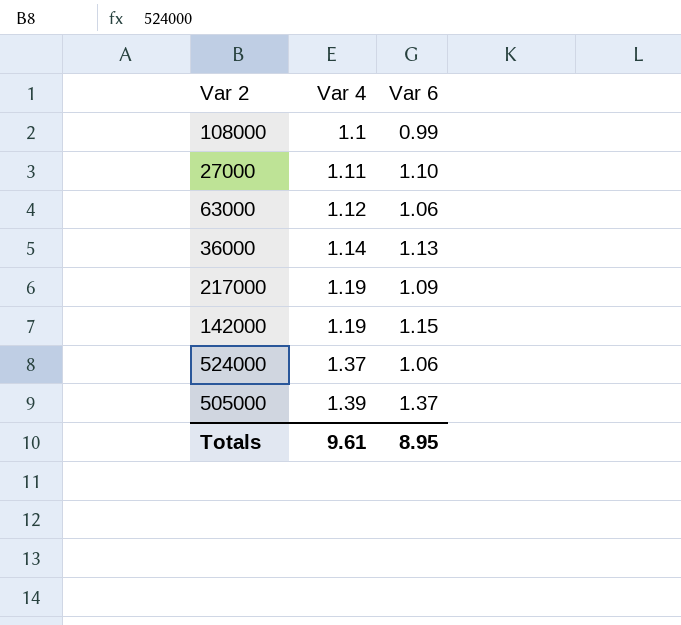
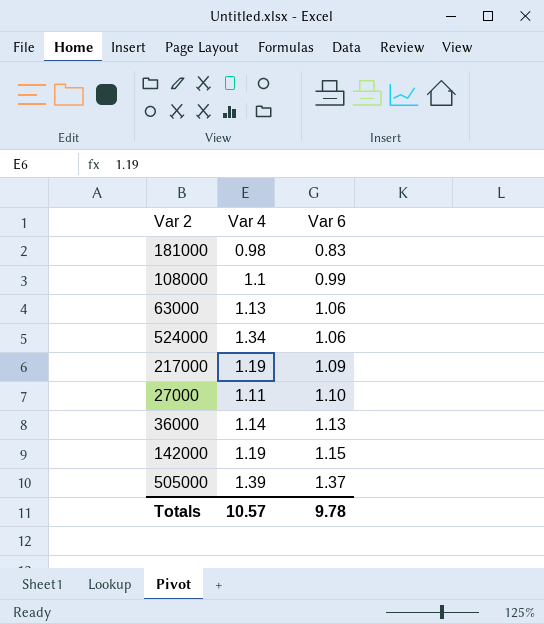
row order: Var 4 ascending -> Var 6 ascending
row 181000: none -> 0.98 | 0.83
63000 | Var 4: 1.12 -> 1.13
524000 | Var 4: 1.37 -> 1.34
Totals | Var 4: 9.61 -> 10.57
Totals | Var 6: 8.95 -> 9.78

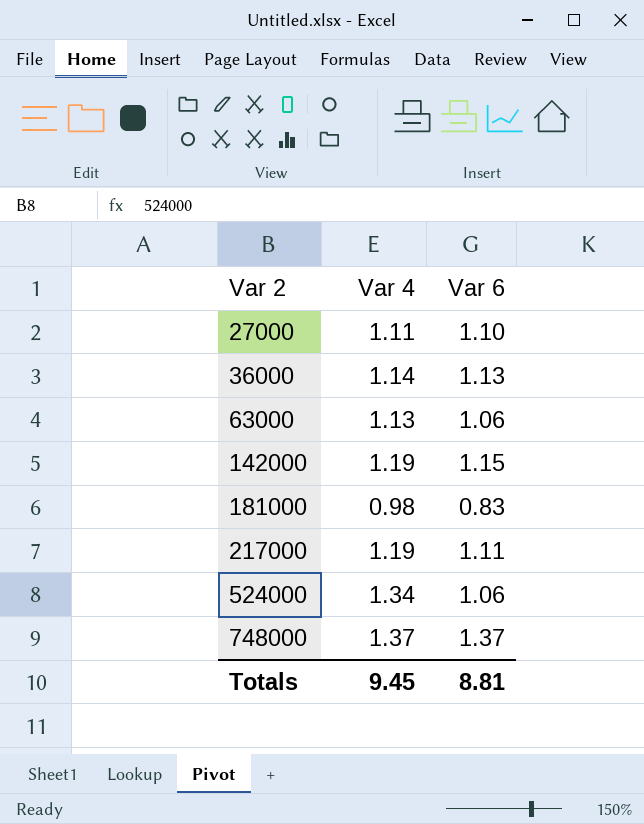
row order: Var 6 ascending -> Var 2 ascending
row 108000: 1.1 | 0.99 -> none
row 505000: 1.39 | 1.37 -> none
217000 | Var 6: 1.09 -> 1.11
row 748000: none -> 1.37 | 1.37
Totals | Var 4: 10.57 -> 9.45
Totals | Var 6: 9.78 -> 8.81

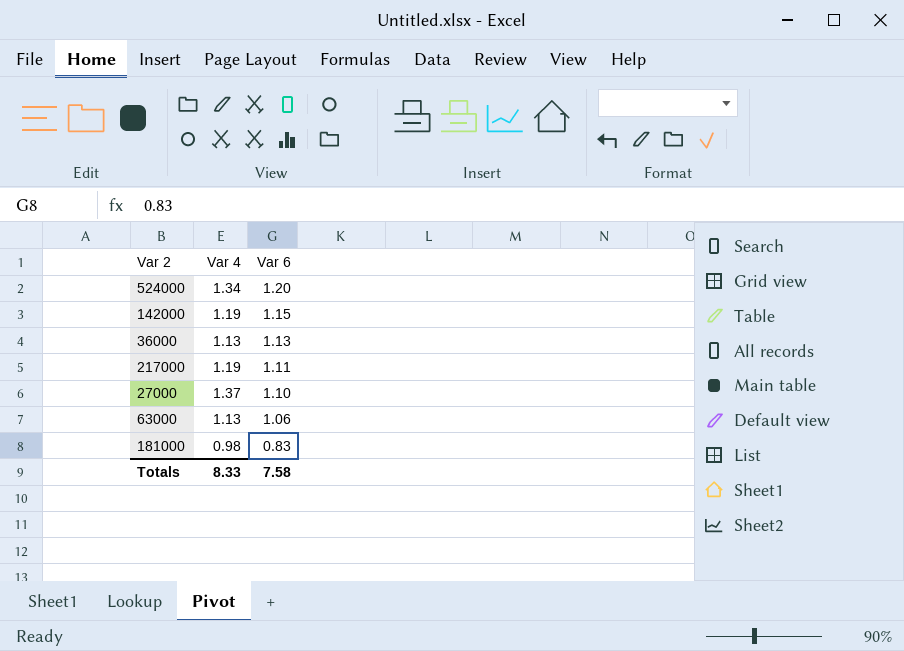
row order: Var 2 ascending -> Var 6 descending
row 748000: 1.37 | 1.37 -> none
524000 | Var 6: 1.06 -> 1.20
36000 | Var 4: 1.14 -> 1.13
27000 | Var 4: 1.11 -> 1.37
Totals | Var 4: 9.45 -> 8.33
Totals | Var 6: 8.81 -> 7.58

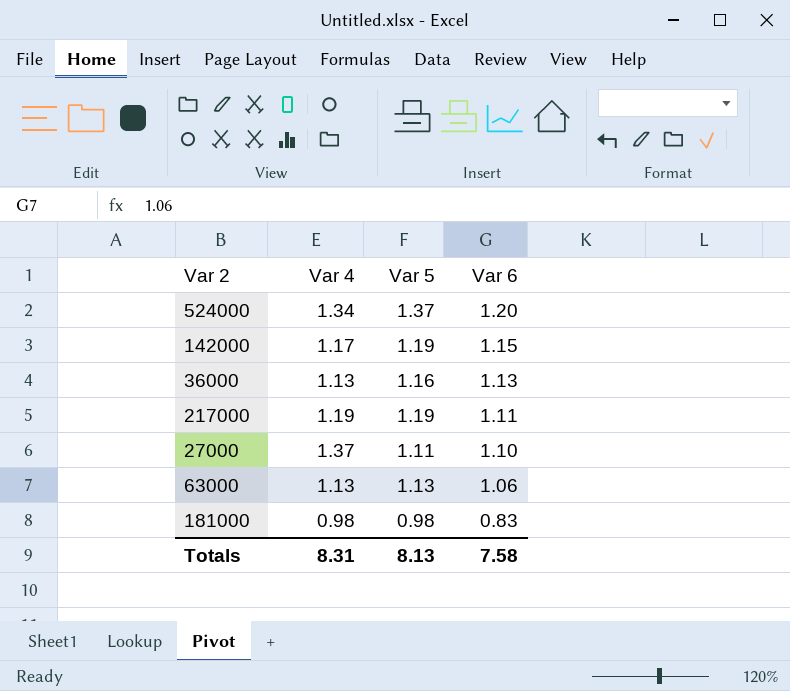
column Var 5 | position: none -> 3
142000 | Var 4: 1.19 -> 1.17
Totals | Var 4: 8.33 -> 8.31

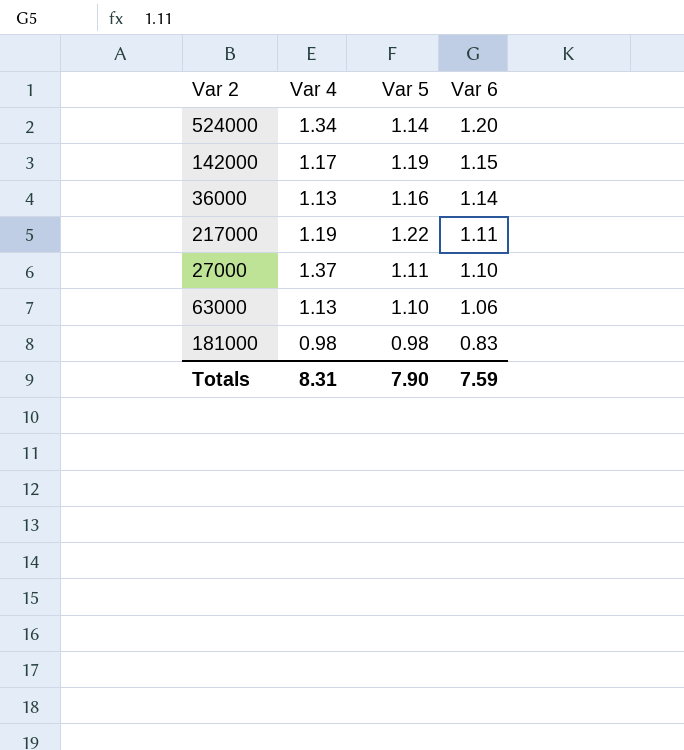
524000 | Var 5: 1.37 -> 1.14
36000 | Var 6: 1.13 -> 1.14
217000 | Var 5: 1.19 -> 1.22
63000 | Var 5: 1.13 -> 1.10
Totals | Var 5: 8.13 -> 7.90
Totals | Var 6: 7.58 -> 7.59

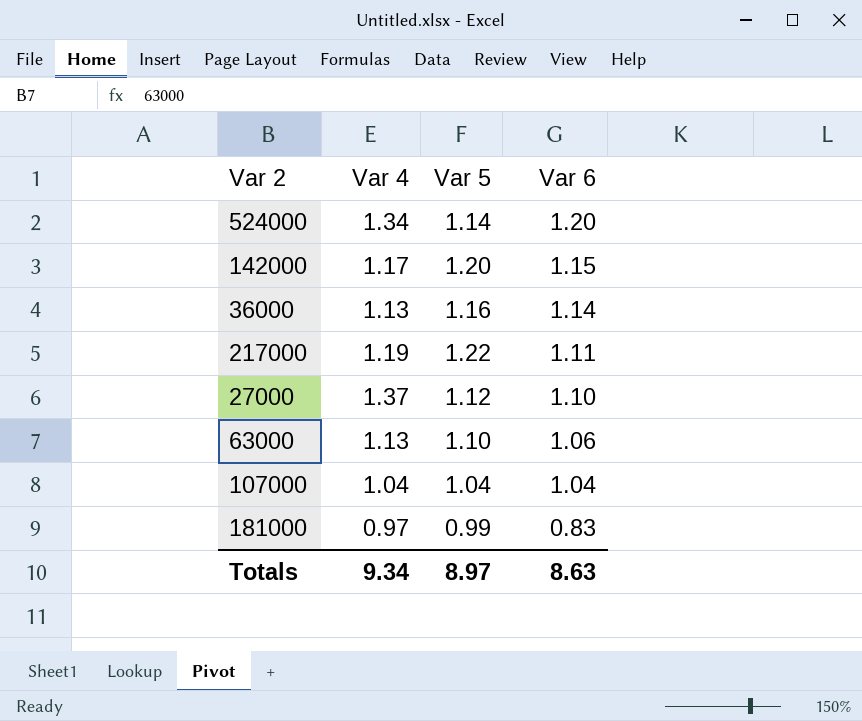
142000 | Var 5: 1.19 -> 1.20
27000 | Var 5: 1.11 -> 1.12
row 107000: none -> 1.04 | 1.04 | 1.04
181000 | Var 4: 0.98 -> 0.97
181000 | Var 5: 0.98 -> 0.99
Totals | Var 4: 8.31 -> 9.34
Totals | Var 5: 7.90 -> 8.97
Totals | Var 6: 7.59 -> 8.63

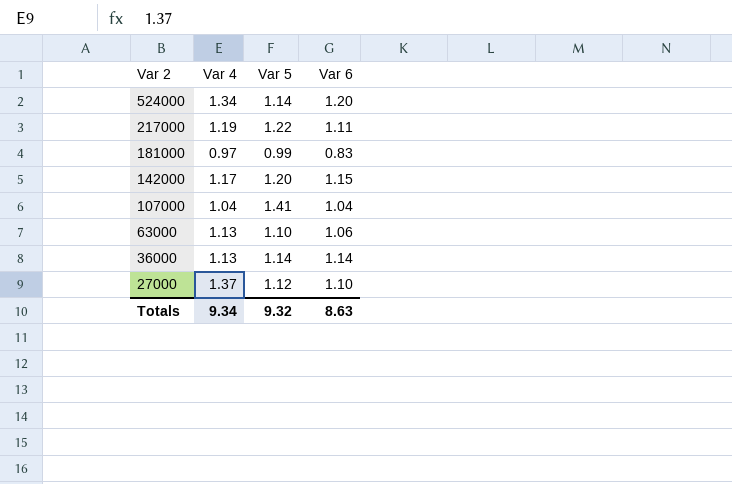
row order: Var 6 descending -> Var 2 descending
107000 | Var 5: 1.04 -> 1.41
36000 | Var 5: 1.16 -> 1.14
Totals | Var 5: 8.97 -> 9.32

